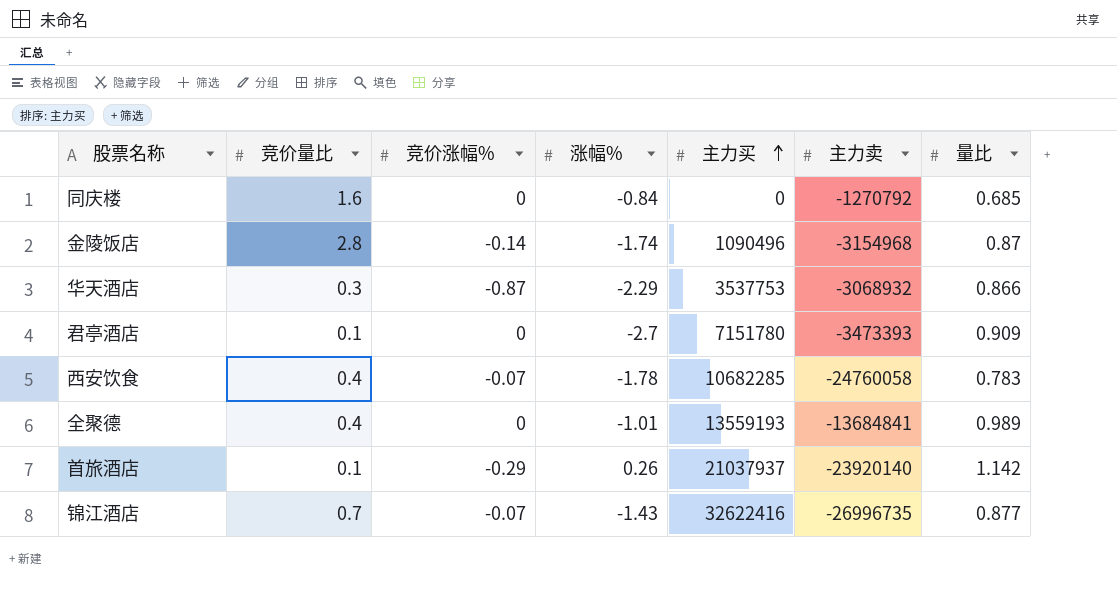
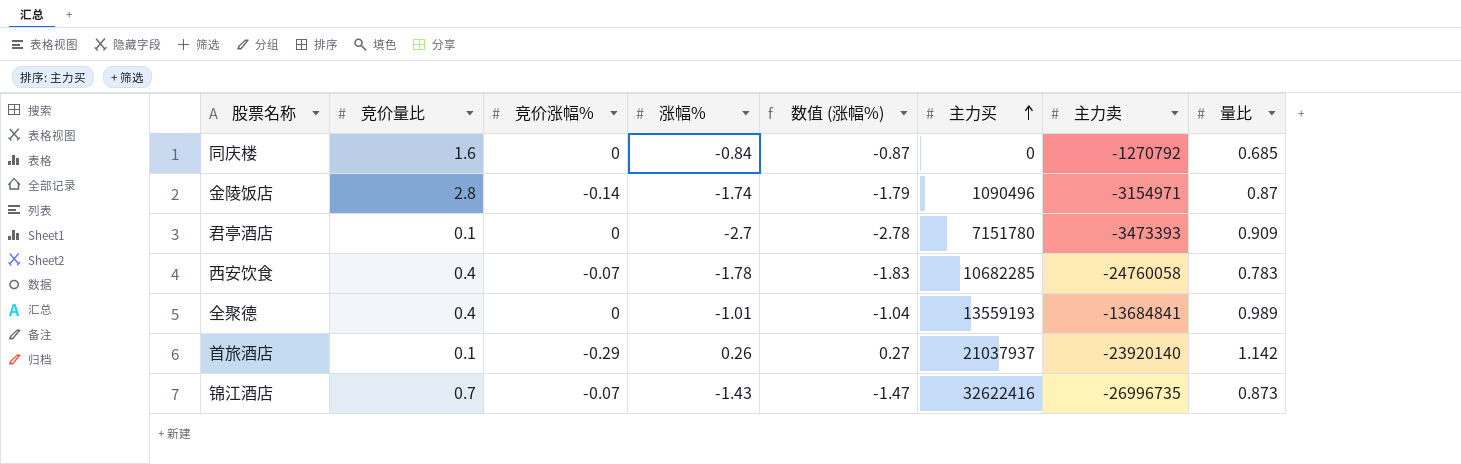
column 数值 (涨幅%) | formula: none -> [涨幅%] * 1.03
row 华天酒店: 0.3 | -0.87 | -2.29 | 3537753 | -3068932 | 0.866 -> none
金陵饭店 | 主力卖: -3154968 -> -3154971
锦江酒店 | 量比: 0.877 -> 0.873

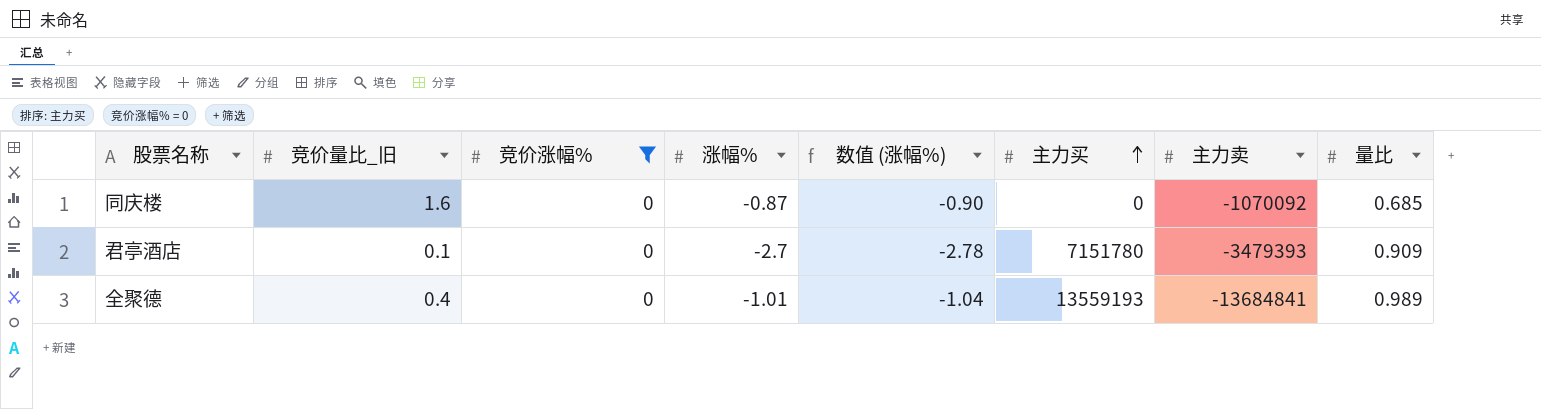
filter: none -> 竞价涨幅% = 0
column name: 竞价量比 -> 竞价量比_旧
同庆楼 | 涨幅%: -0.84 -> -0.87
同庆楼 | 数值 (涨幅%): -0.87 -> -0.90
同庆楼 | 主力卖: -1270792 -> -1070092
君亭酒店 | 主力卖: -3473393 -> -3479393

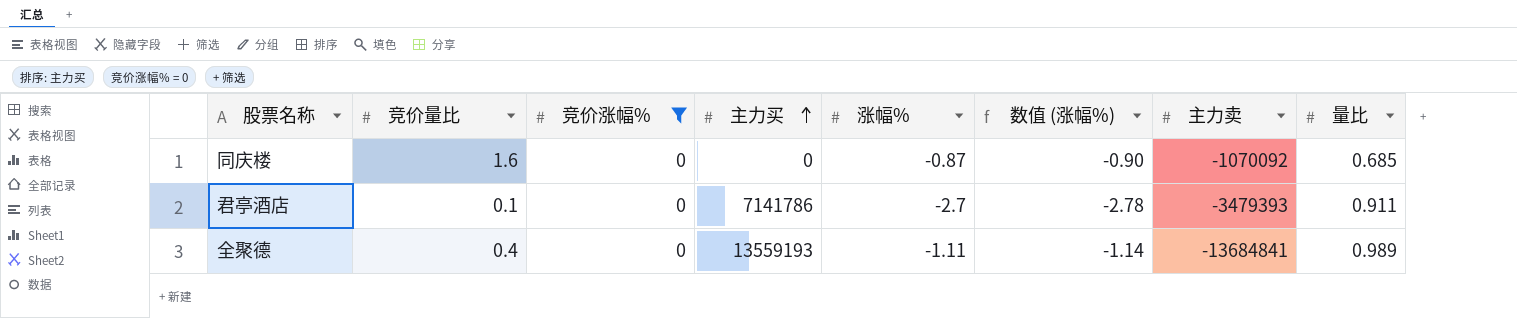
column name: 竞价量比_旧 -> 竞价量比
column 主力买 | position: 6 -> 4
君亭酒店 | 主力买: 7151780 -> 7141786
君亭酒店 | 量比: 0.909 -> 0.911
全聚德 | 涨幅%: -1.01 -> -1.11
全聚德 | 数值 (涨幅%): -1.04 -> -1.14

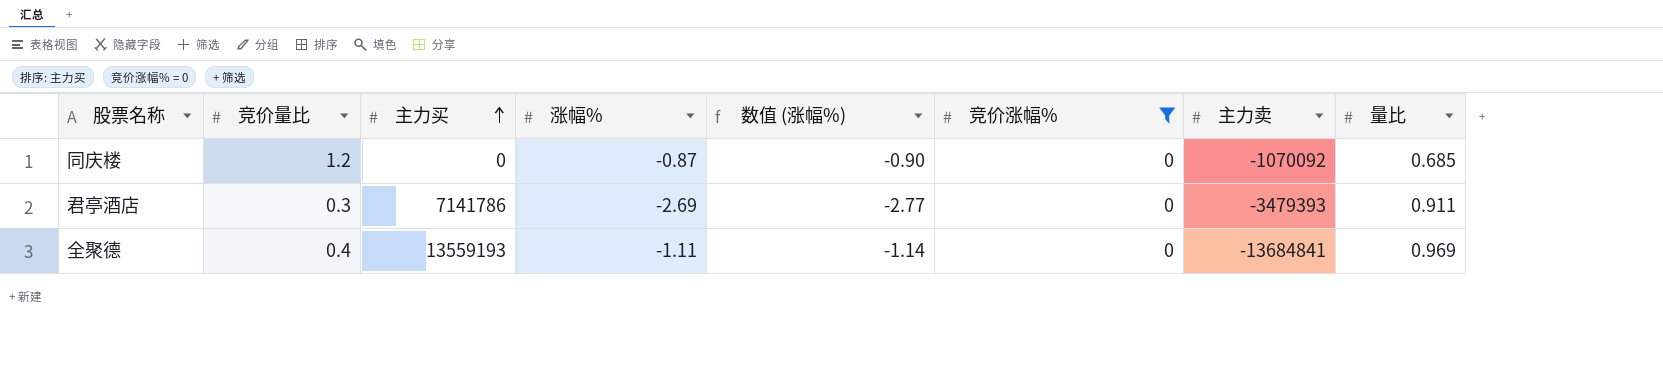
column 竞价涨幅% | position: 3 -> 6
同庆楼 | 竞价量比: 1.6 -> 1.2
君亭酒店 | 竞价量比: 0.1 -> 0.3
君亭酒店 | 涨幅%: -2.7 -> -2.69
君亭酒店 | 数值 (涨幅%): -2.78 -> -2.77
全聚德 | 量比: 0.989 -> 0.969

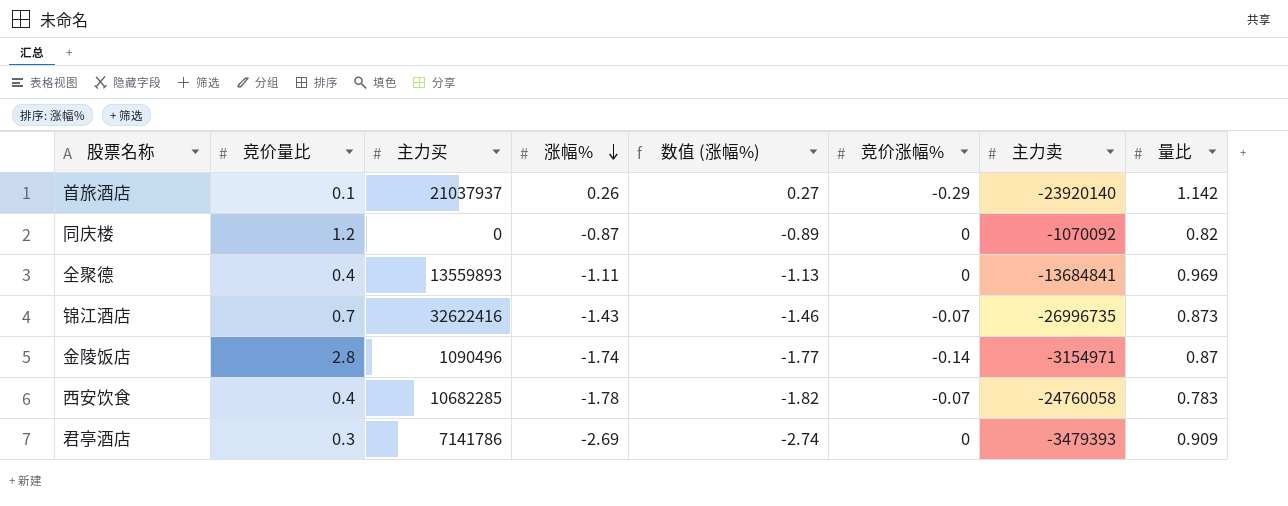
filter: 竞价涨幅% = 0 -> none
row order: 主力买 ascending -> 涨幅% descending
column 数值 (涨幅%) | formula: [涨幅%] * 1.03 -> [涨幅%] * 1.02
同庆楼 | 量比: 0.685 -> 0.82
全聚德 | 主力买: 13559193 -> 13559893
君亭酒店 | 量比: 0.911 -> 0.909

